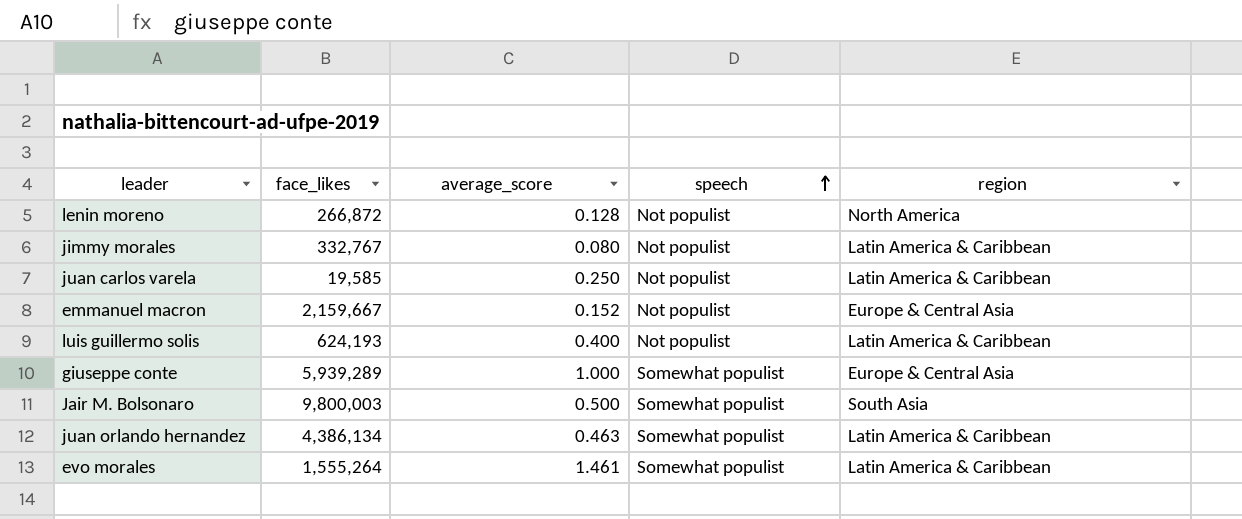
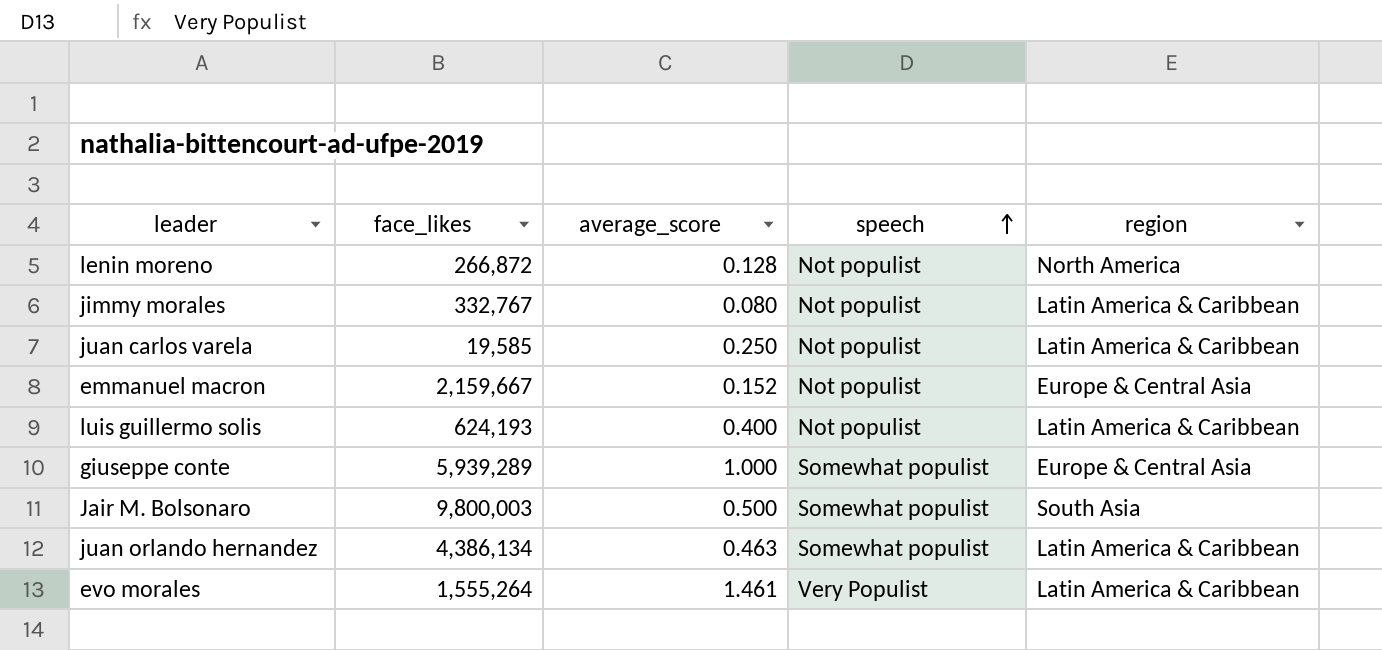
evo morales | speech: Somewhat populist -> Very Populist

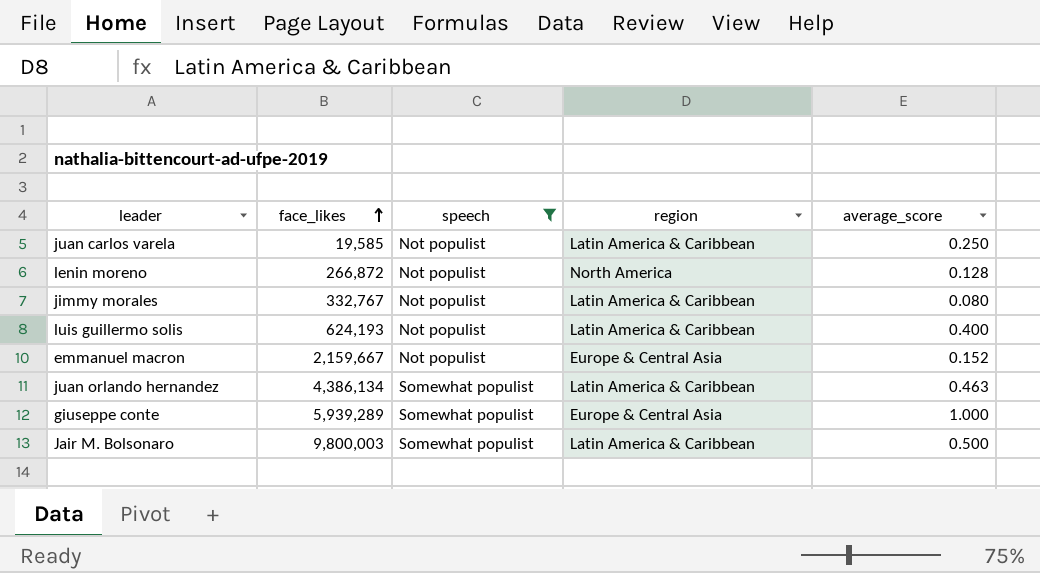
filter: none -> speech != Very Populist
row order: speech ascending -> face_likes ascending
column average_score | position: 3 -> 5
Jair M. Bolsonaro | region: South Asia -> Latin America & Caribbean

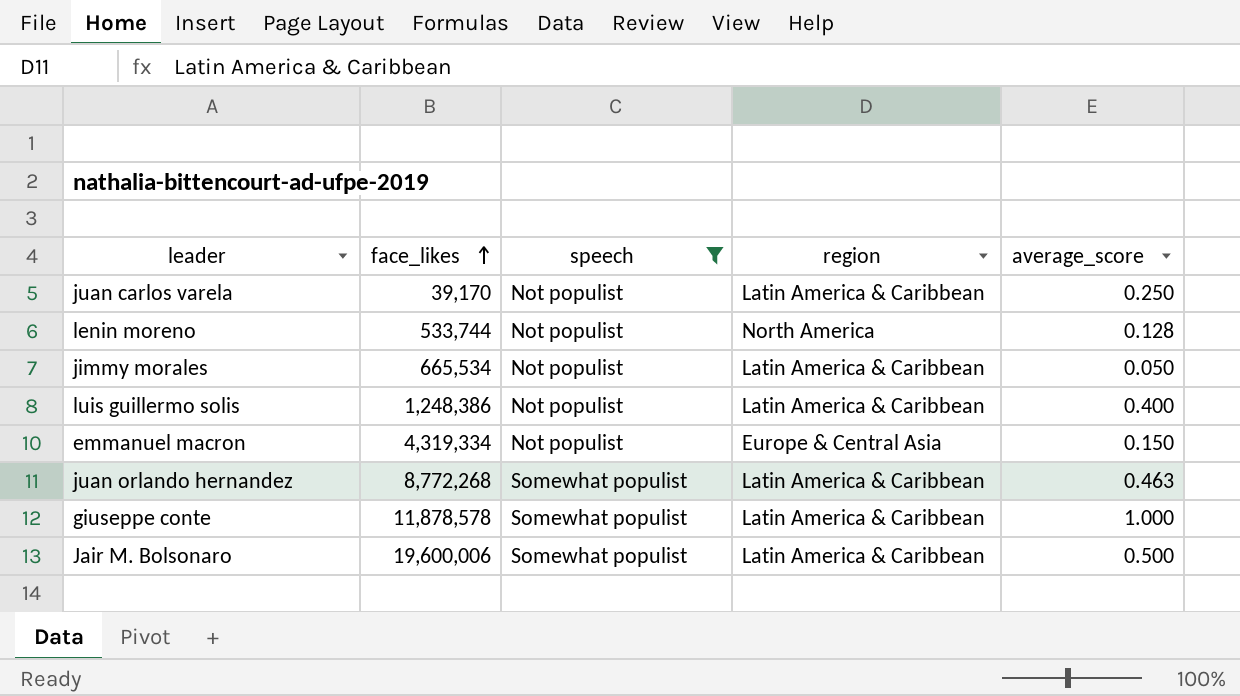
juan carlos varela | face_likes: 19,585 -> 39,170
lenin moreno | face_likes: 266,872 -> 533,744
jimmy morales | face_likes: 332,767 -> 665,534
jimmy morales | average_score: 0.080 -> 0.050
luis guillermo solis | face_likes: 624,193 -> 1,248,386
emmanuel macron | face_likes: 2,159,667 -> 4,319,334
emmanuel macron | average_score: 0.152 -> 0.150
juan orlando hernandez | face_likes: 4,386,134 -> 8,772,268
giuseppe conte | face_likes: 5,939,289 -> 11,878,578
giuseppe conte | region: Europe & Central Asia -> Latin America & Caribbean
Jair M. Bolsonaro | face_likes: 9,800,003 -> 19,600,006

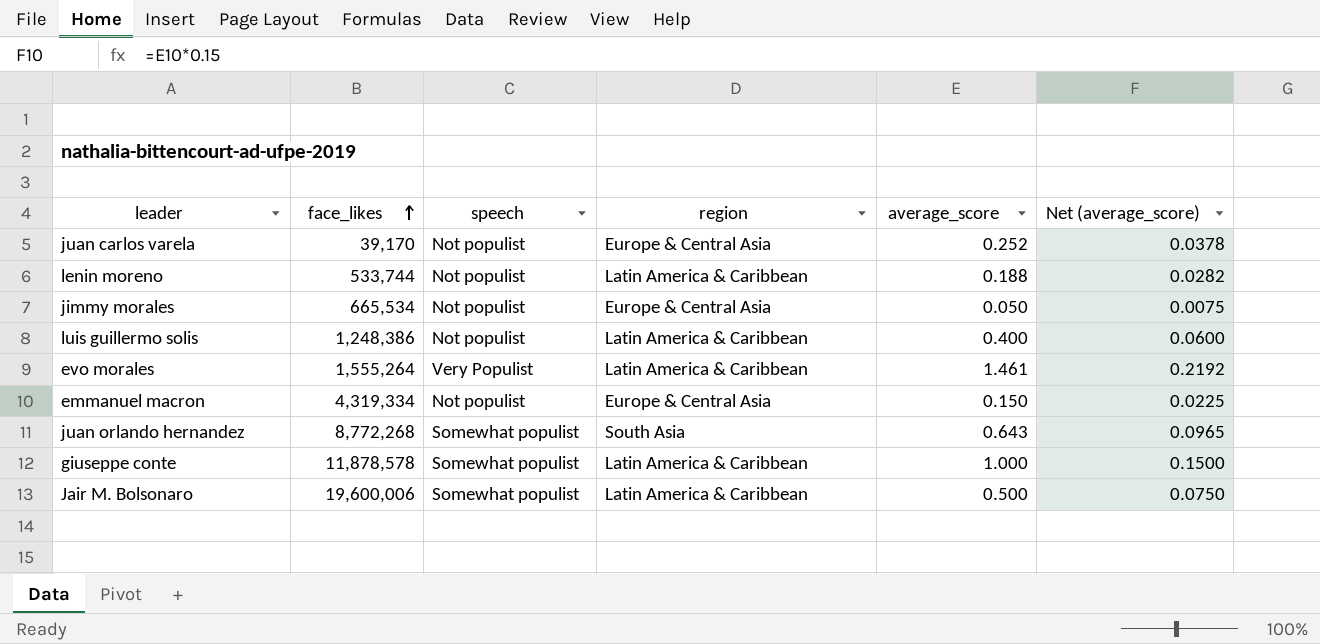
filter: speech != Very Populist -> none
column Net (average_score) | formula: none -> [average_score] * 0.15
juan carlos varela | region: Latin America & Caribbean -> Europe & Central Asia
juan carlos varela | average_score: 0.250 -> 0.252
lenin moreno | region: North America -> Latin America & Caribbean
lenin moreno | average_score: 0.128 -> 0.188
jimmy morales | region: Latin America & Caribbean -> Europe & Central Asia
juan orlando hernandez | region: Latin America & Caribbean -> South Asia
juan orlando hernandez | average_score: 0.463 -> 0.643

